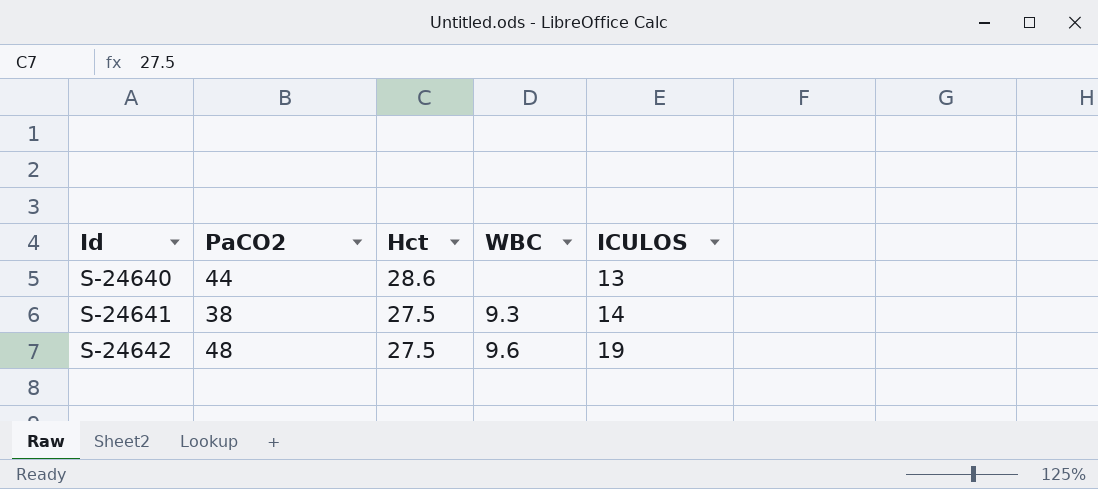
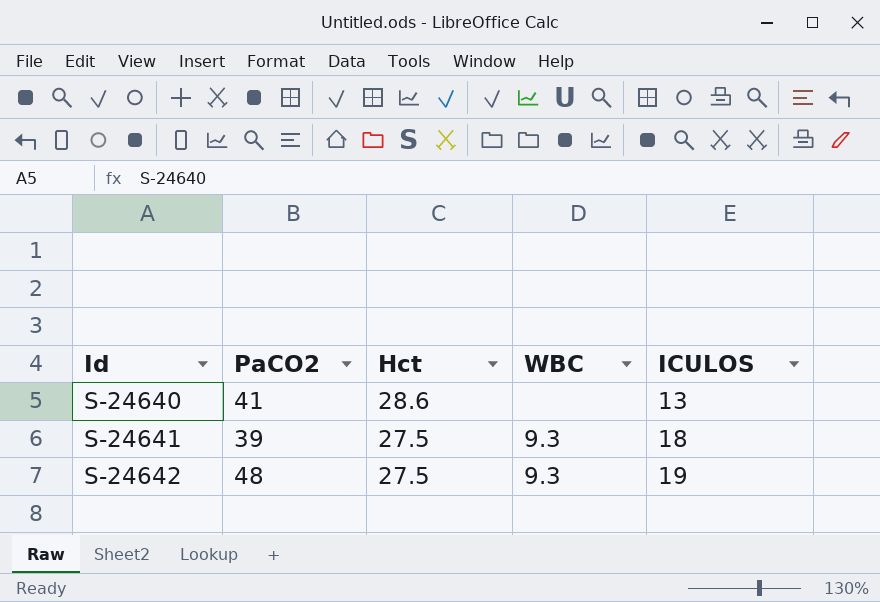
S-24640 | PaCO2: 44 -> 41
S-24641 | PaCO2: 38 -> 39
S-24641 | ICULOS: 14 -> 18
S-24642 | WBC: 9.6 -> 9.3

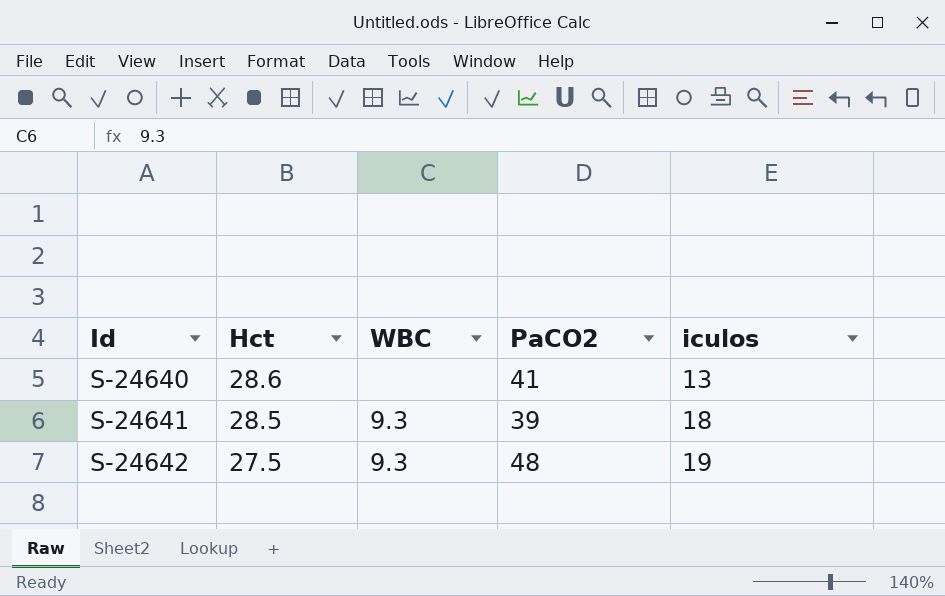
column PaCO2 | position: 2 -> 4
column name: ICULOS -> iculos
S-24641 | Hct: 27.5 -> 28.5

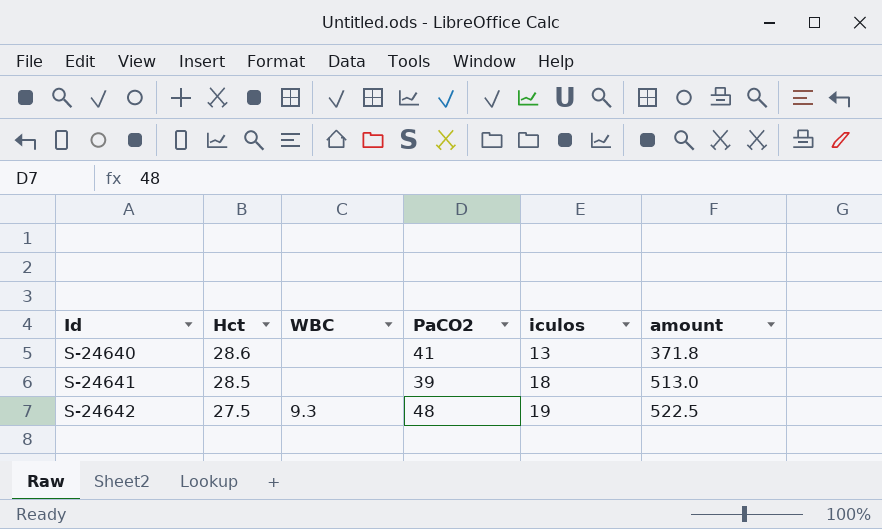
column amount | formula: none -> [Hct] * [iculos]
S-24641 | WBC: 9.3 -> none

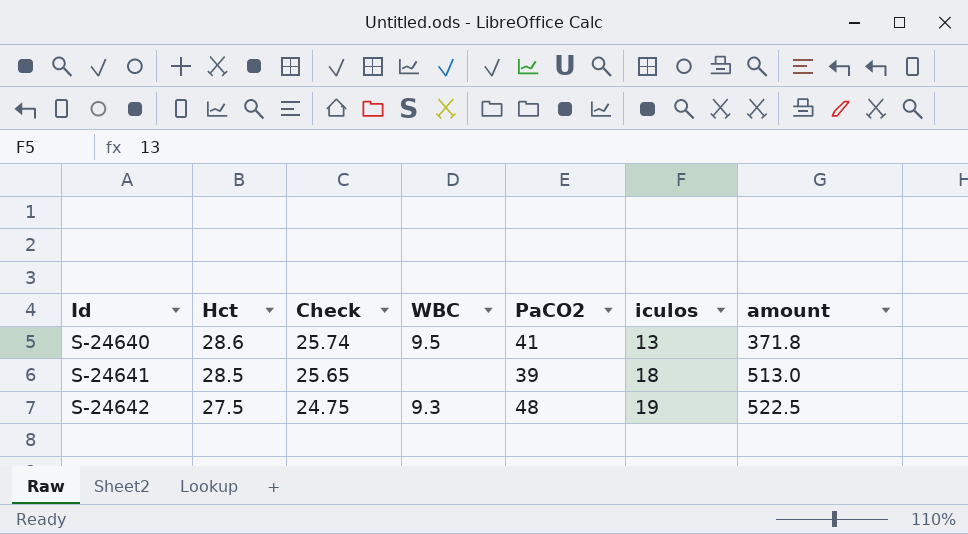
column Check | formula: none -> [Hct] * 0.9
S-24640 | WBC: none -> 9.5

